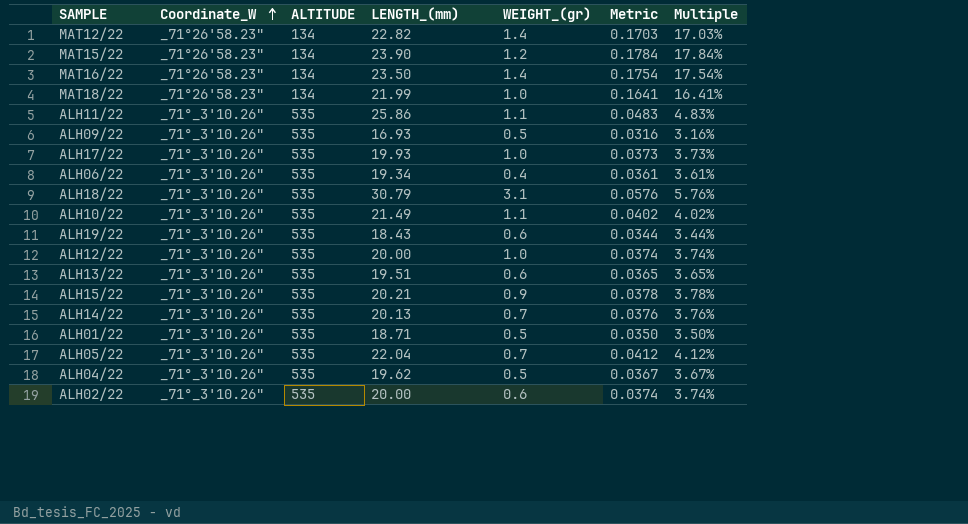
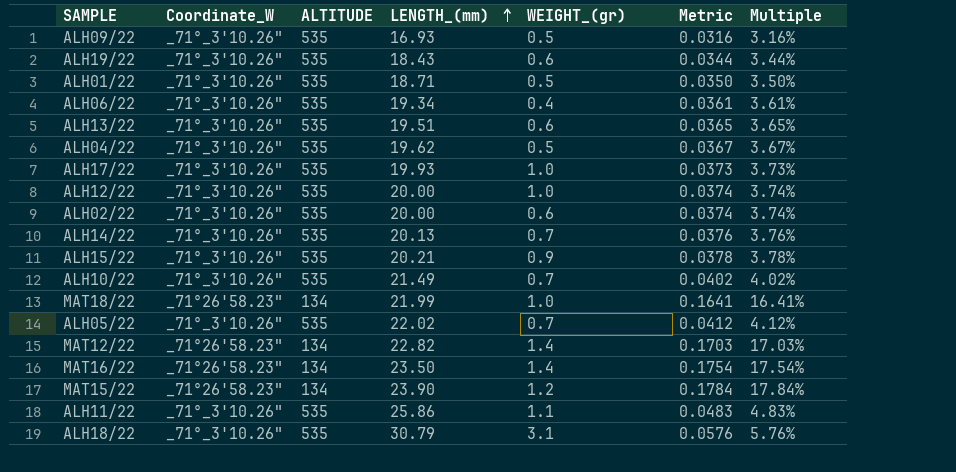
row order: Coordinate_W ascending -> LENGTH_(mm) ascending
ALH10/22 | WEIGHT_(gr): 1.1 -> 0.7
ALH05/22 | LENGTH_(mm): 22.04 -> 22.02

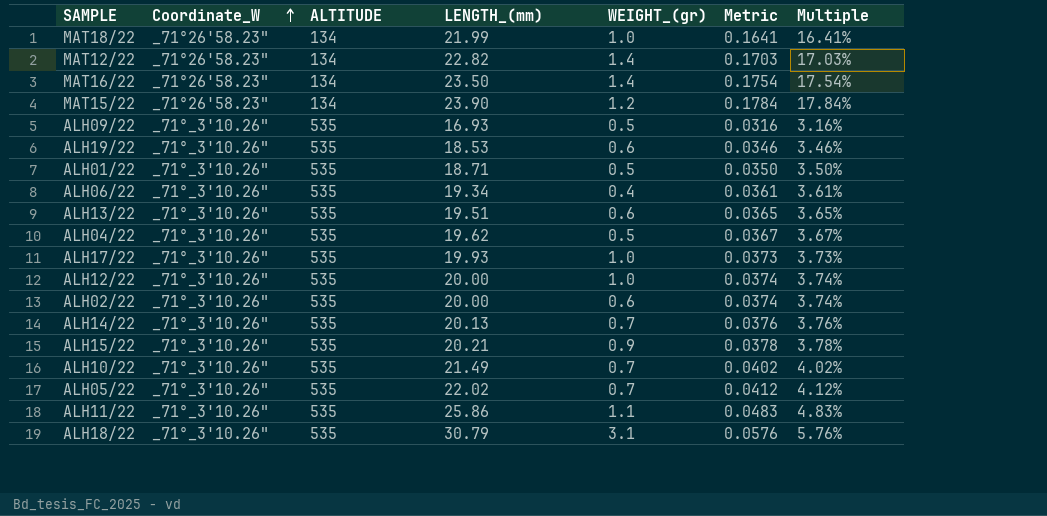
row order: LENGTH_(mm) ascending -> Coordinate_W ascending
ALH19/22 | LENGTH_(mm): 18.43 -> 18.53
ALH19/22 | Metric: 0.0344 -> 0.0346
ALH19/22 | Multiple: 3.44% -> 3.46%

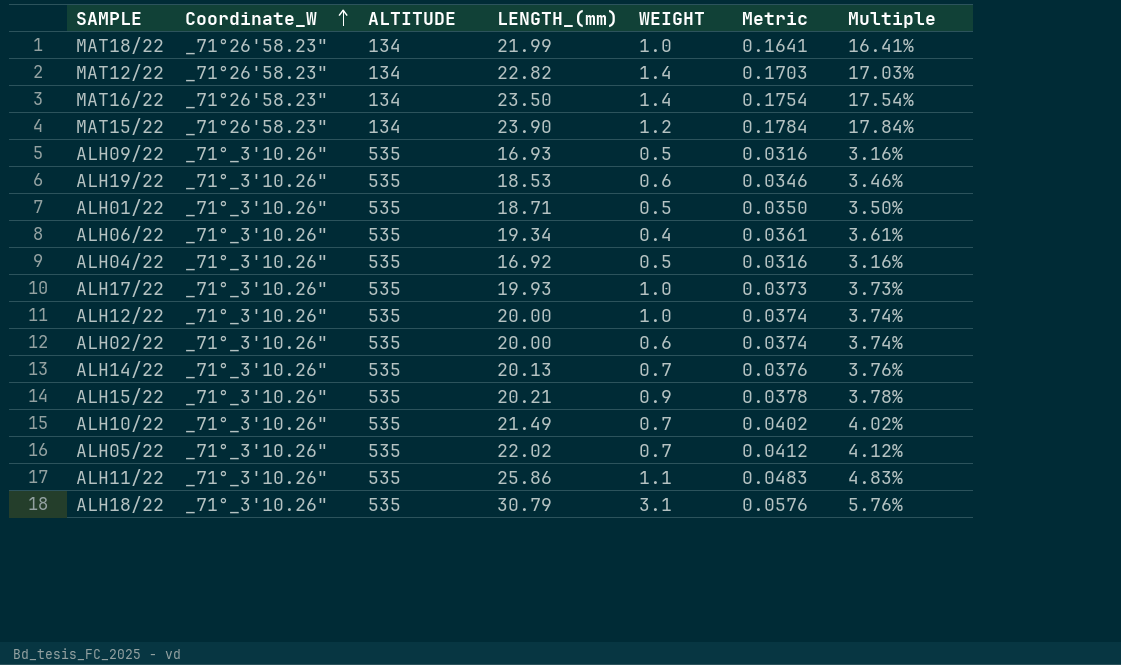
column name: WEIGHT_(gr) -> WEIGHT
row ALH13/22: _71°_3'10.26" | 535 | 19.51 | 0.6 | 0.0365 | 3.65% -> none
ALH04/22 | LENGTH_(mm): 19.62 -> 16.92
ALH04/22 | Metric: 0.0367 -> 0.0316
ALH04/22 | Multiple: 3.67% -> 3.16%

